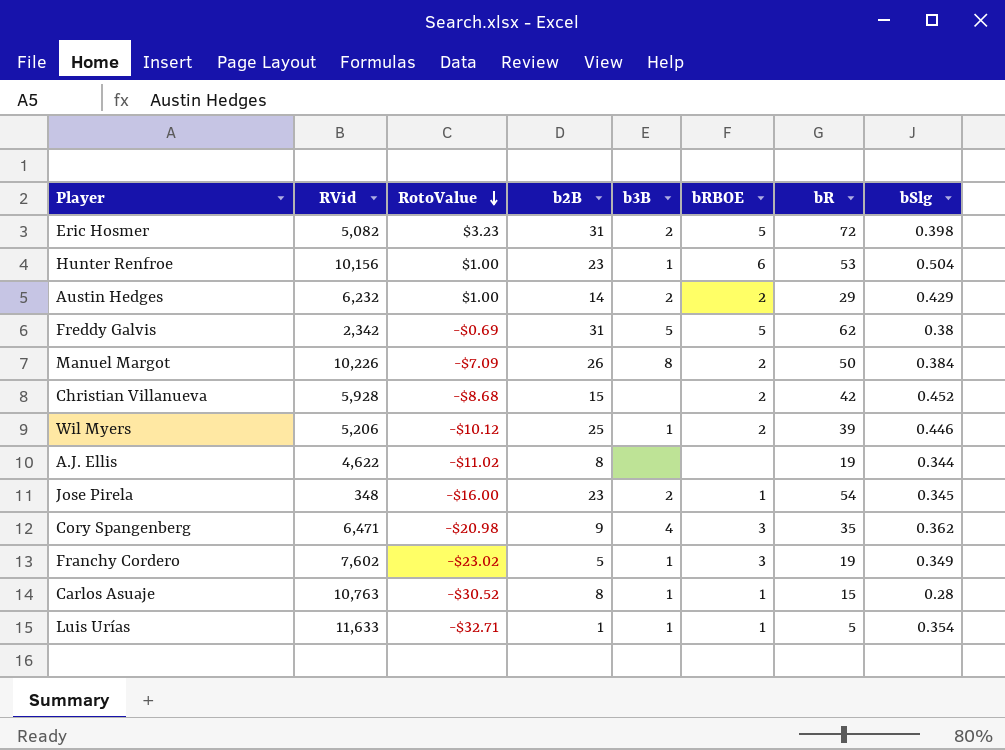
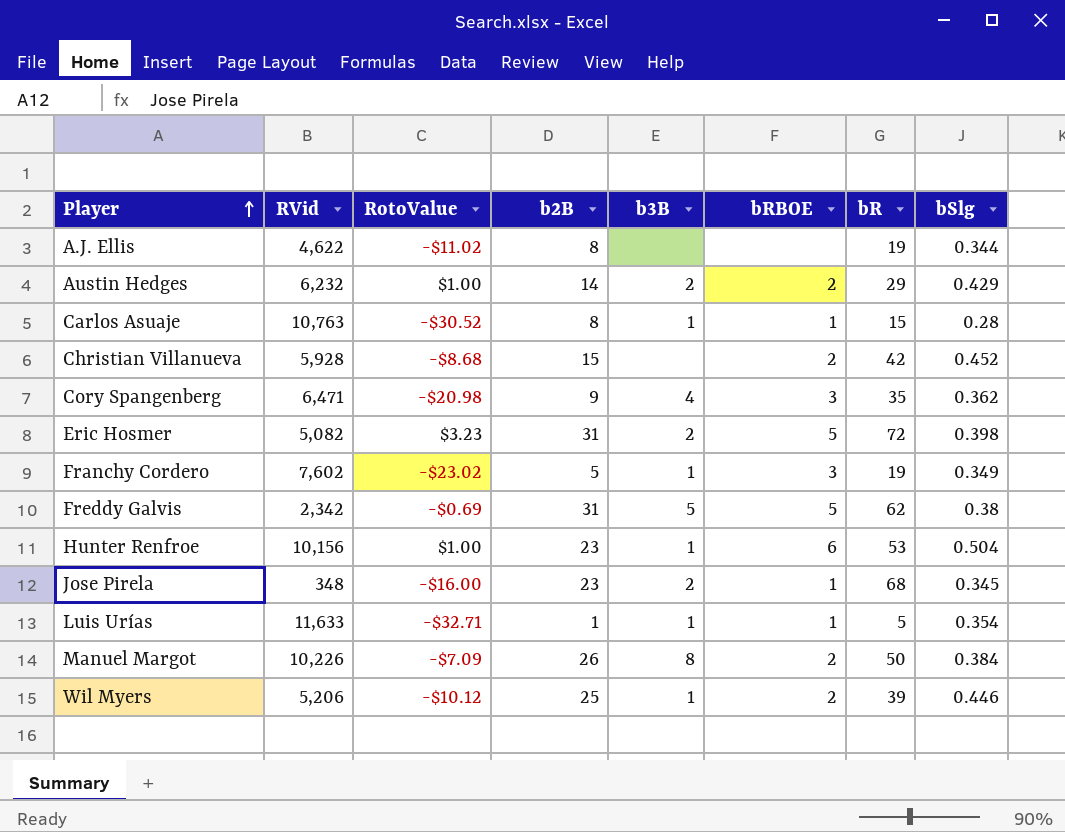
row order: RotoValue descending -> Player ascending
Jose Pirela | bR: 54 -> 68

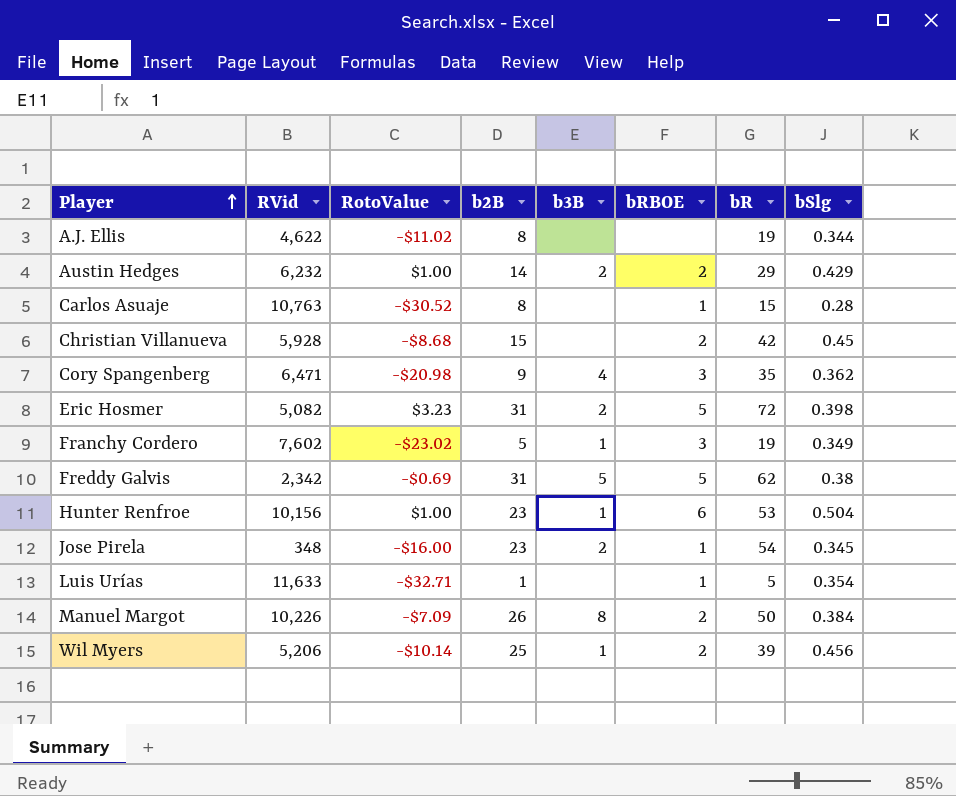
Carlos Asuaje | b3B: 1 -> none
Christian Villanueva | bSlg: 0.452 -> 0.45
Jose Pirela | bR: 68 -> 54
Luis Urías | b3B: 1 -> none
Wil Myers | RotoValue: -$10.12 -> -$10.14
Wil Myers | bSlg: 0.446 -> 0.456

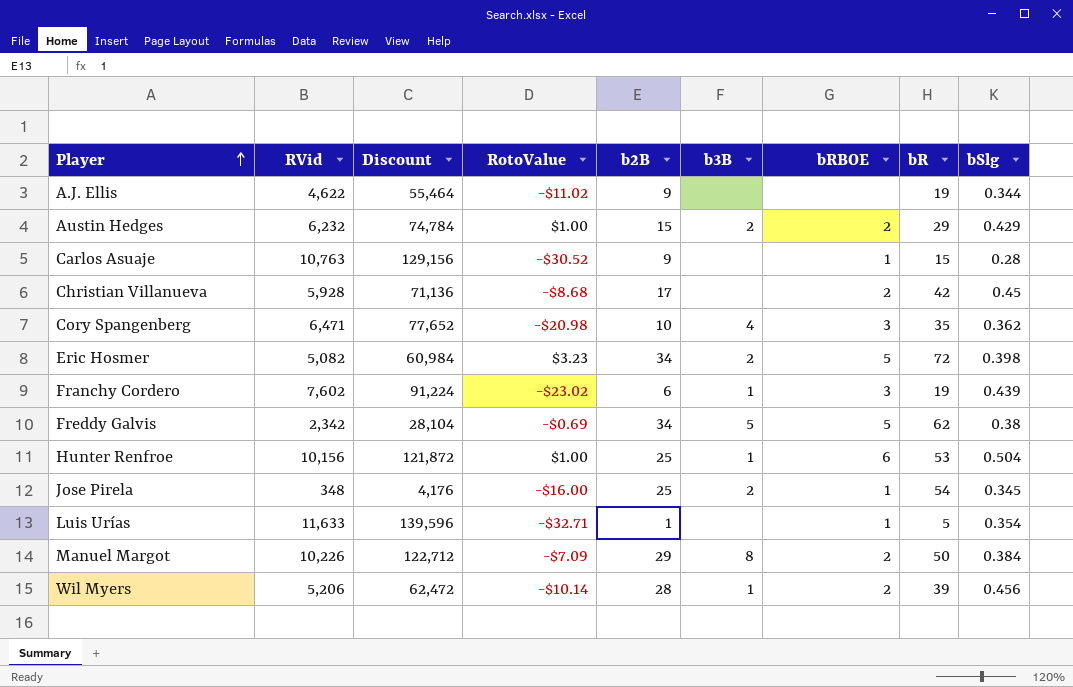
column Discount | formula: none -> [RVid] * 12
A.J. Ellis | b2B: 8 -> 9
Austin Hedges | b2B: 14 -> 15
Carlos Asuaje | b2B: 8 -> 9
Christian Villanueva | b2B: 15 -> 17
Cory Spangenberg | b2B: 9 -> 10
Eric Hosmer | b2B: 31 -> 34
Franchy Cordero | b2B: 5 -> 6
Franchy Cordero | bSlg: 0.349 -> 0.439
Freddy Galvis | b2B: 31 -> 34
Hunter Renfroe | b2B: 23 -> 25
Jose Pirela | b2B: 23 -> 25
Manuel Margot | b2B: 26 -> 29
Wil Myers | b2B: 25 -> 28

